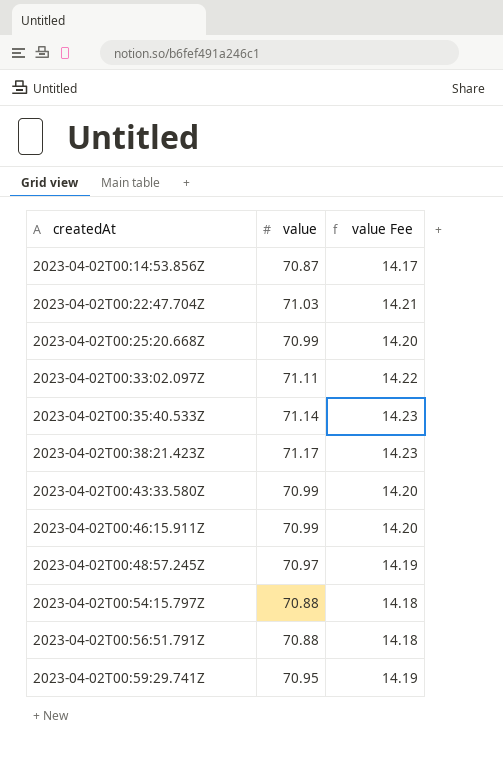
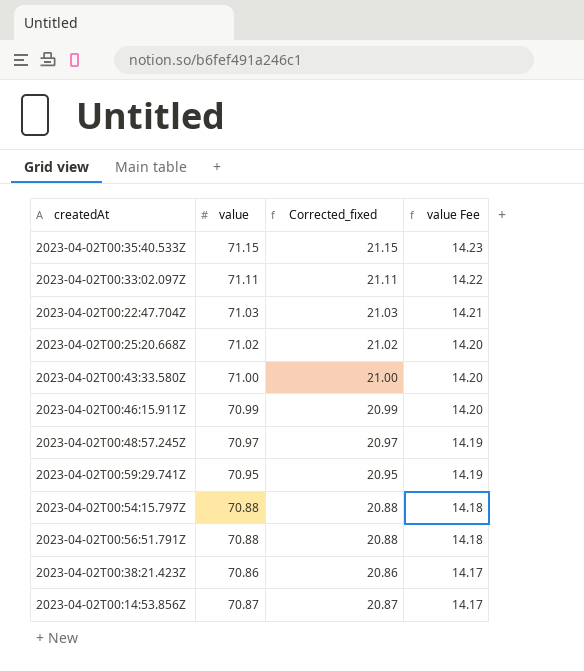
row order: createdAt ascending -> value Fee descending
column Corrected_fixed | formula: none -> [value] - 50
2023-04-02T00:35:40.533Z | value: 71.14 -> 71.15
2023-04-02T00:25:20.668Z | value: 70.99 -> 71.02
2023-04-02T00:43:33.580Z | value: 70.99 -> 71.00
2023-04-02T00:38:21.423Z | value: 71.17 -> 70.86
2023-04-02T00:38:21.423Z | value Fee: 14.23 -> 14.17

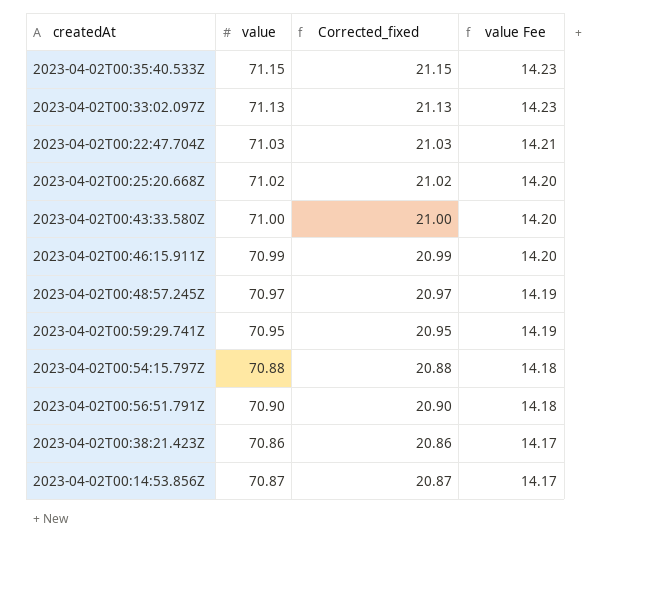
2023-04-02T00:33:02.097Z | value: 71.11 -> 71.13
2023-04-02T00:33:02.097Z | Corrected_fixed: 21.11 -> 21.13
2023-04-02T00:33:02.097Z | value Fee: 14.22 -> 14.23
2023-04-02T00:56:51.791Z | value: 70.88 -> 70.90
2023-04-02T00:56:51.791Z | Corrected_fixed: 20.88 -> 20.90

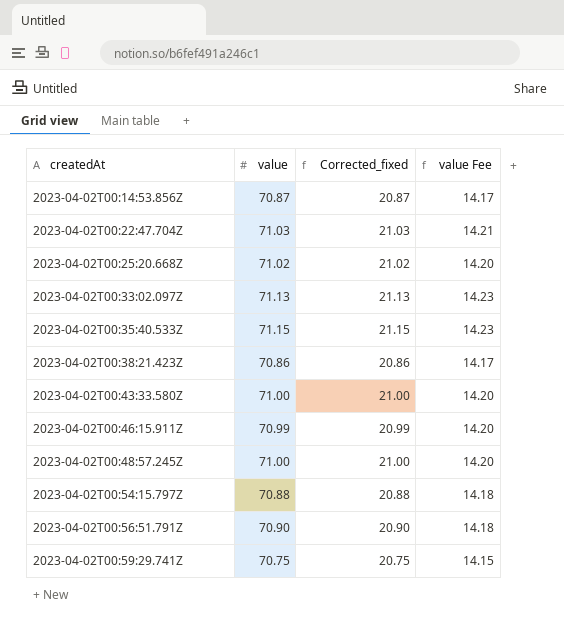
row order: value Fee descending -> createdAt ascending
2023-04-02T00:48:57.245Z | value: 70.97 -> 71.00
2023-04-02T00:48:57.245Z | Corrected_fixed: 20.97 -> 21.00
2023-04-02T00:48:57.245Z | value Fee: 14.19 -> 14.20
2023-04-02T00:59:29.741Z | value: 70.95 -> 70.75
2023-04-02T00:59:29.741Z | Corrected_fixed: 20.95 -> 20.75
2023-04-02T00:59:29.741Z | value Fee: 14.19 -> 14.15

